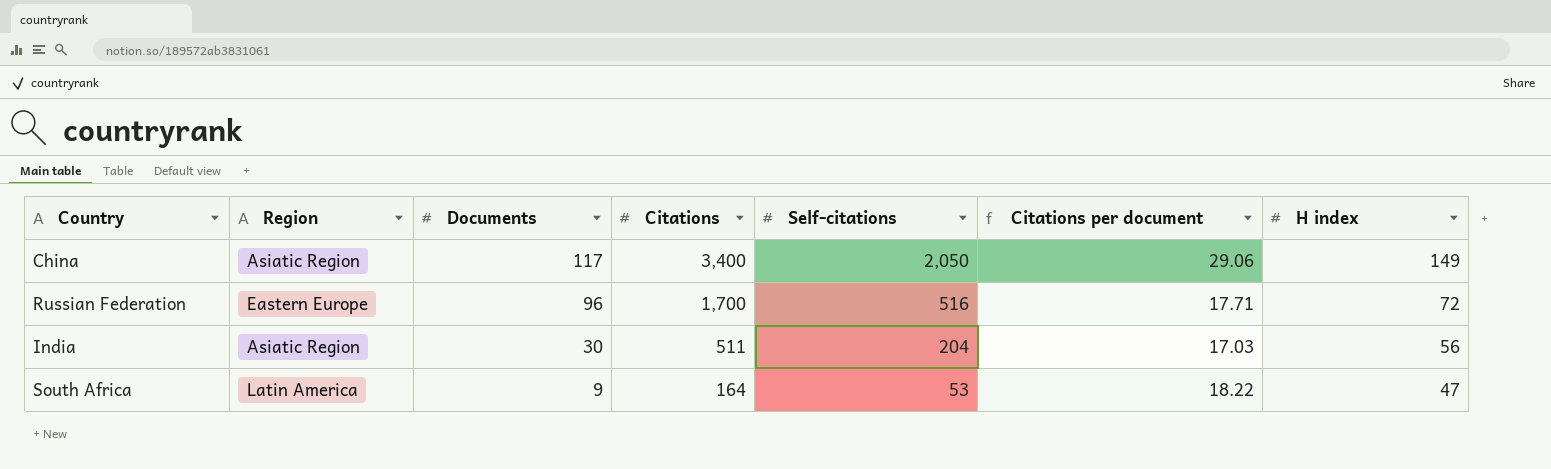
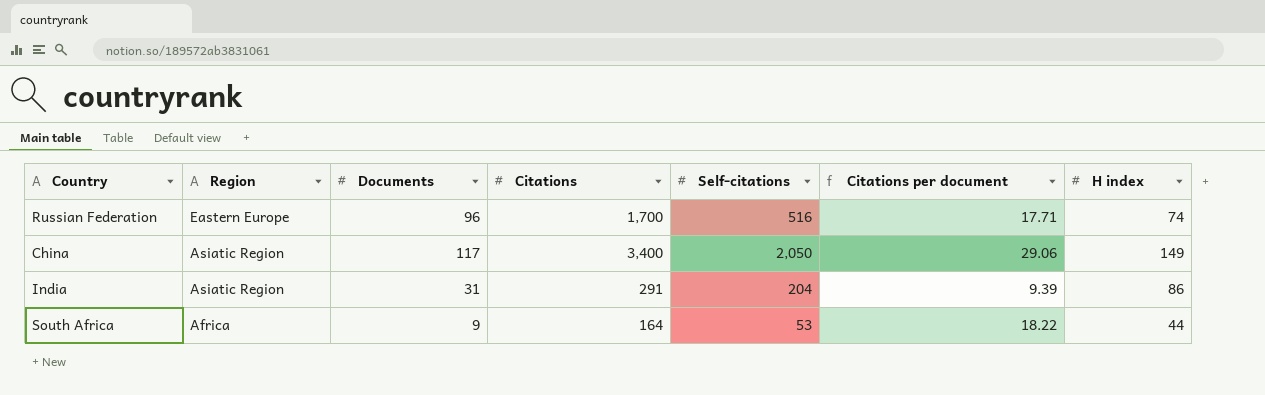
row order: Documents descending -> Region descending
Russian Federation | H index: 72 -> 74
India | Documents: 30 -> 31
India | Citations: 511 -> 291
India | Citations per document: 17.03 -> 9.39
India | H index: 56 -> 86
South Africa | Region: Latin America -> Africa
South Africa | H index: 47 -> 44

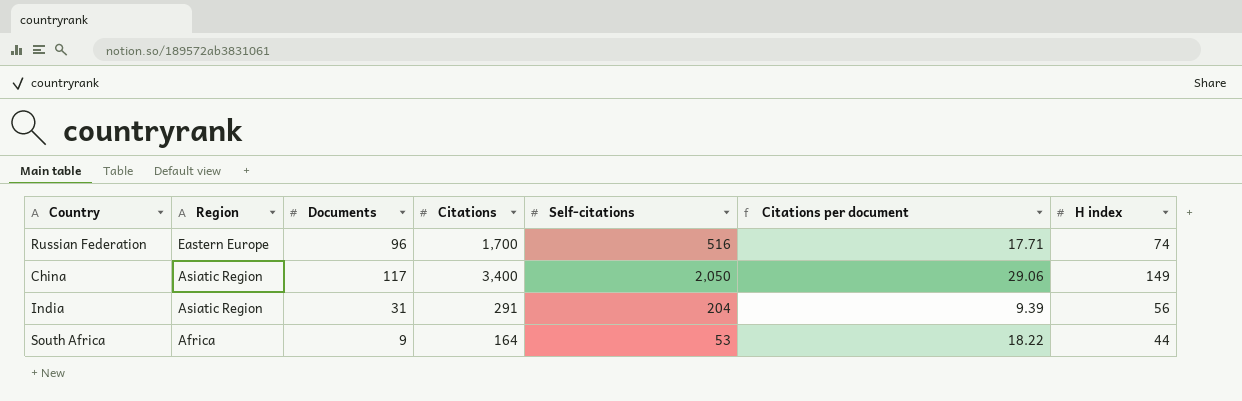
India | H index: 86 -> 56

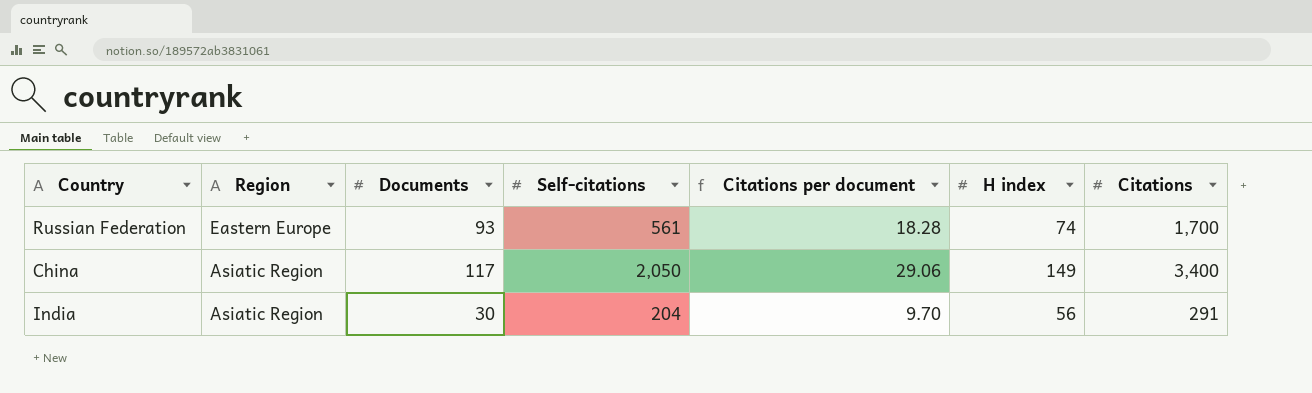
column Citations | position: 4 -> 7
row South Africa: Africa | 9 | 164 | 53 | 18.22 | 44 -> none
Russian Federation | Documents: 96 -> 93
Russian Federation | Self-citations: 516 -> 561
Russian Federation | Citations per document: 17.71 -> 18.28
India | Documents: 31 -> 30
India | Citations per document: 9.39 -> 9.70

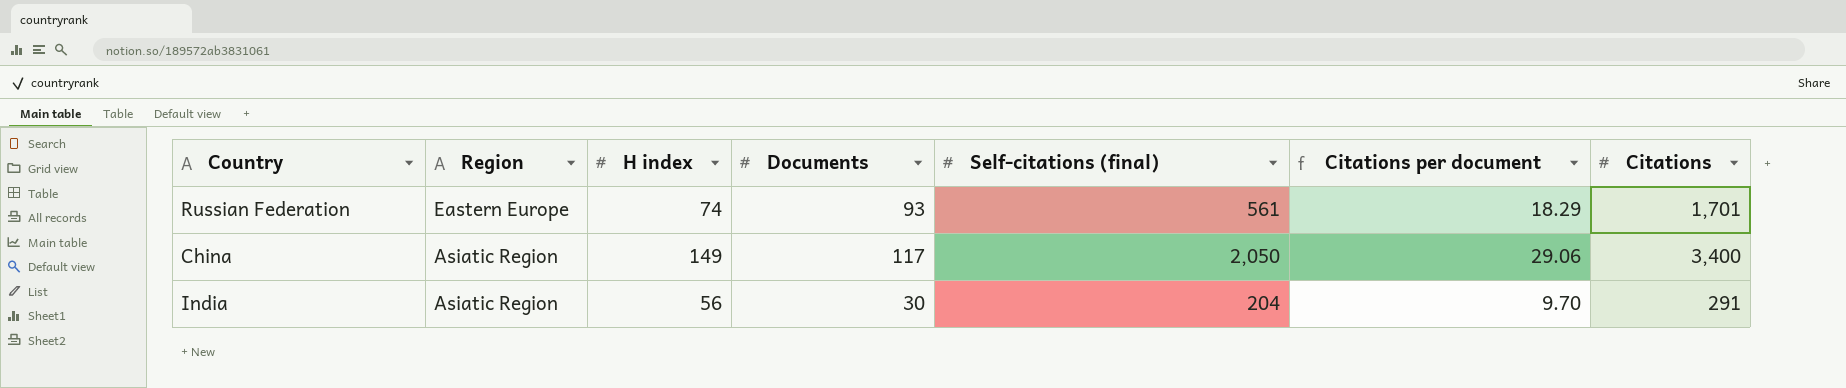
column H index | position: 6 -> 3
column name: Self-citations -> Self-citations (final)
Russian Federation | Citations per document: 18.28 -> 18.29
Russian Federation | Citations: 1,700 -> 1,701

